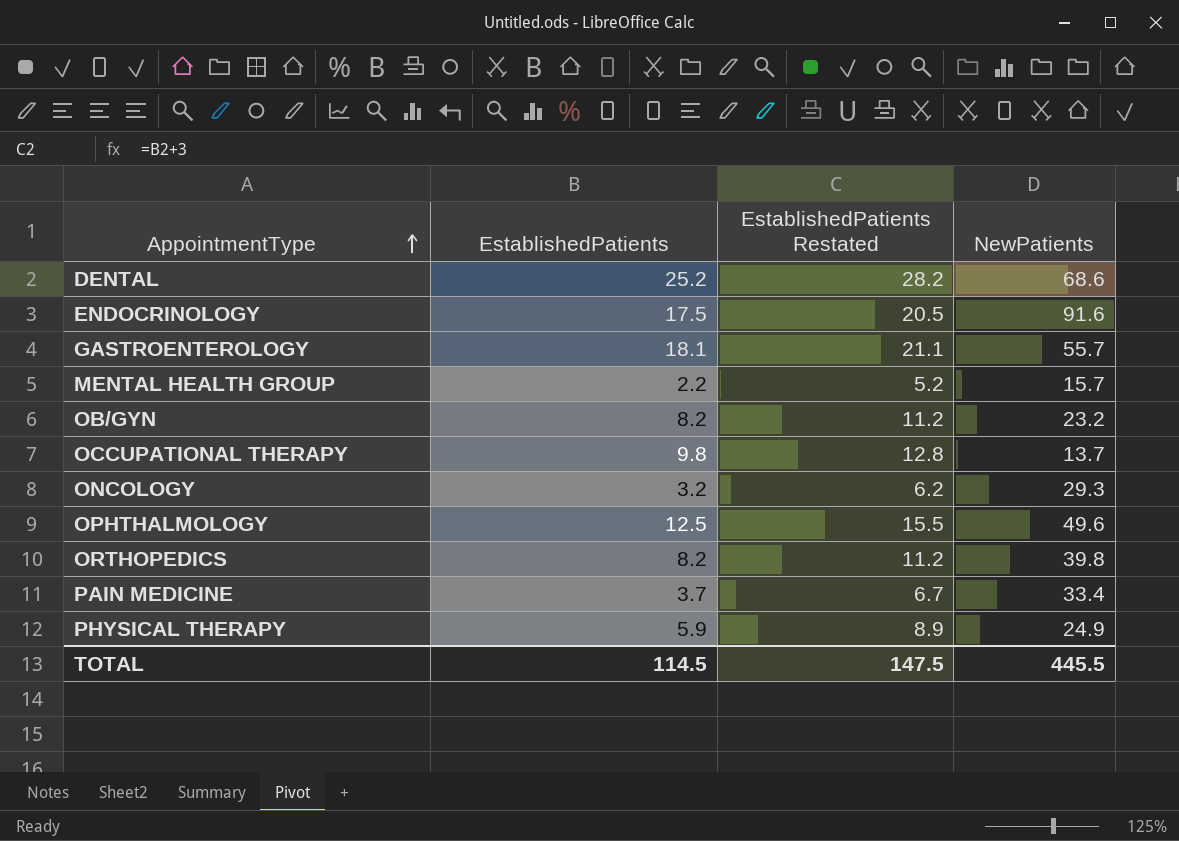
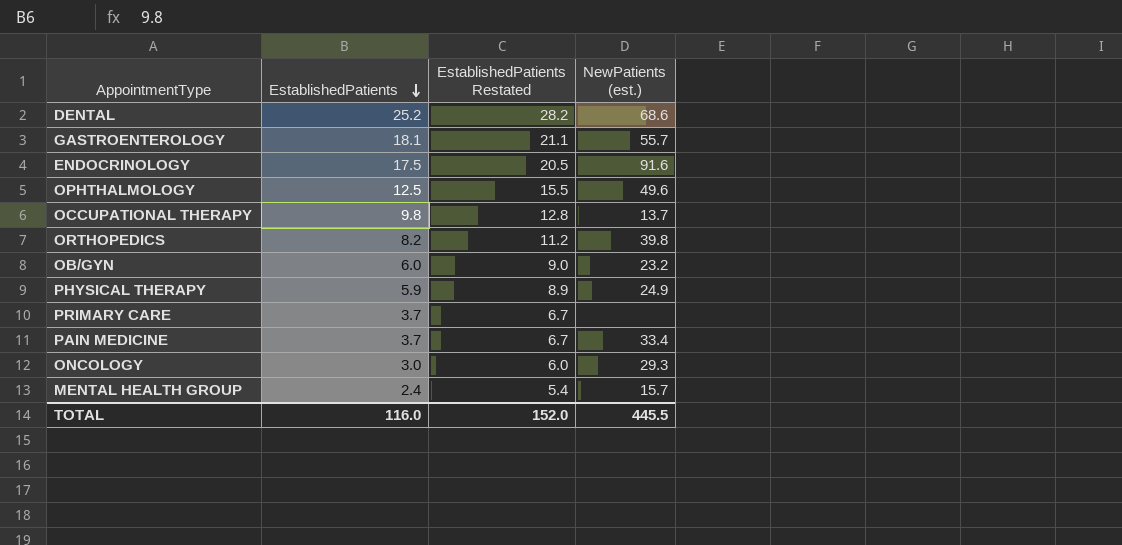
row order: AppointmentType ascending -> EstablishedPatients descending
column name: NewPatients -> NewPatients (est.)
OB/GYN | EstablishedPatients: 8.2 -> 6.0
OB/GYN | EstablishedPatients Restated: 11.2 -> 9.0
row PRIMARY CARE: none -> 3.7 | 6.7 | none
ONCOLOGY | EstablishedPatients: 3.2 -> 3.0
ONCOLOGY | EstablishedPatients Restated: 6.2 -> 6.0
MENTAL HEALTH GROUP | EstablishedPatients: 2.2 -> 2.4
MENTAL HEALTH GROUP | EstablishedPatients Restated: 5.2 -> 5.4
TOTAL | EstablishedPatients: 114.5 -> 116.0
TOTAL | EstablishedPatients Restated: 147.5 -> 152.0

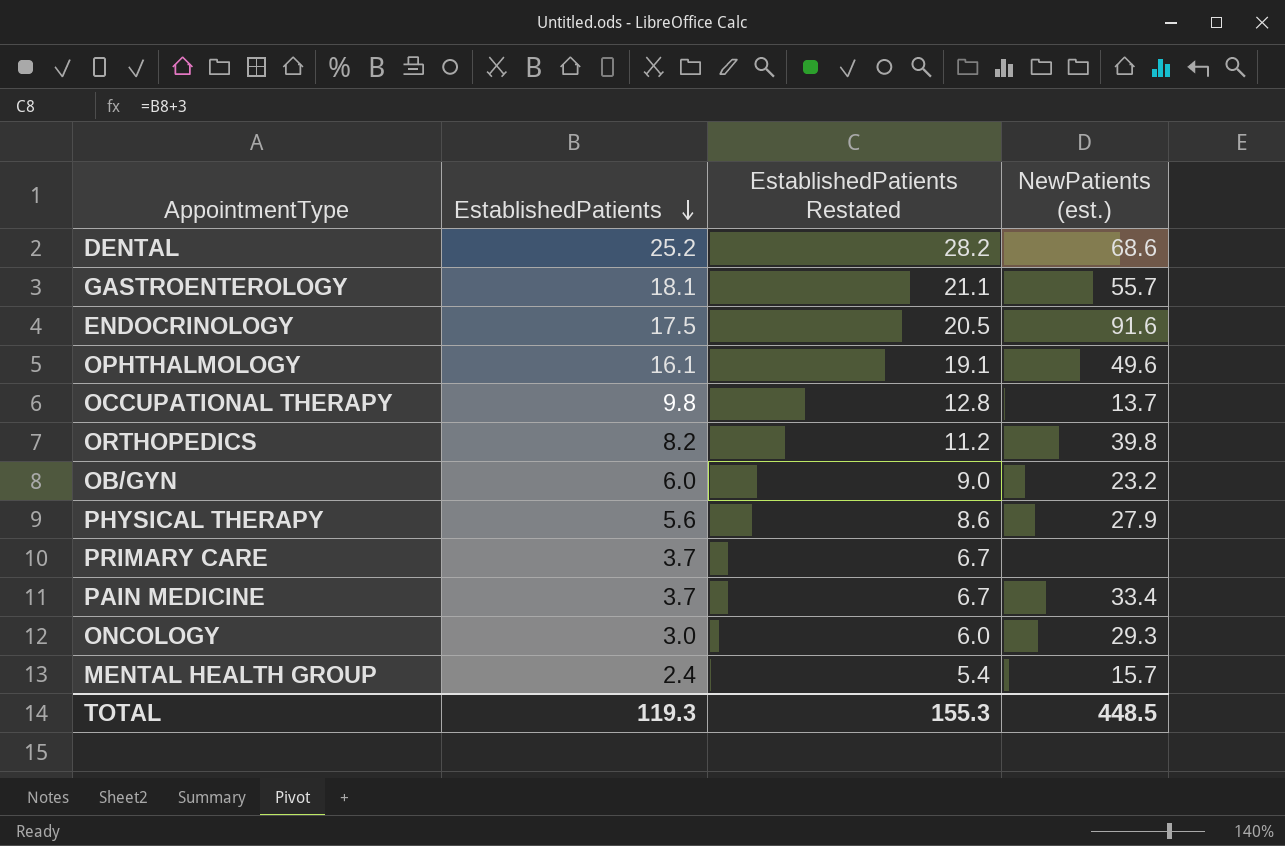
OPHTHALMOLOGY | EstablishedPatients: 12.5 -> 16.1
OPHTHALMOLOGY | EstablishedPatients Restated: 15.5 -> 19.1
PHYSICAL THERAPY | EstablishedPatients: 5.9 -> 5.6
PHYSICAL THERAPY | EstablishedPatients Restated: 8.9 -> 8.6
PHYSICAL THERAPY | NewPatients (est.): 24.9 -> 27.9
TOTAL | EstablishedPatients: 116.0 -> 119.3
TOTAL | EstablishedPatients Restated: 152.0 -> 155.3
TOTAL | NewPatients (est.): 445.5 -> 448.5

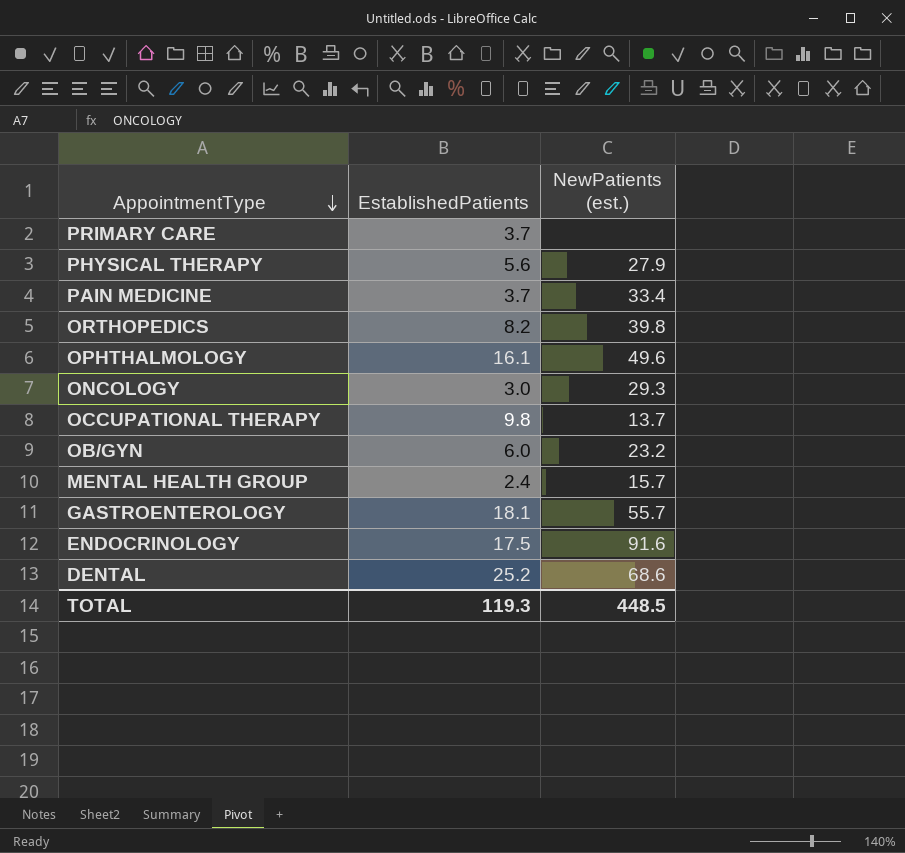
row order: EstablishedPatients descending -> AppointmentType descending
column EstablishedPatients Restated | formula: [EstablishedPatients] + 3 -> none

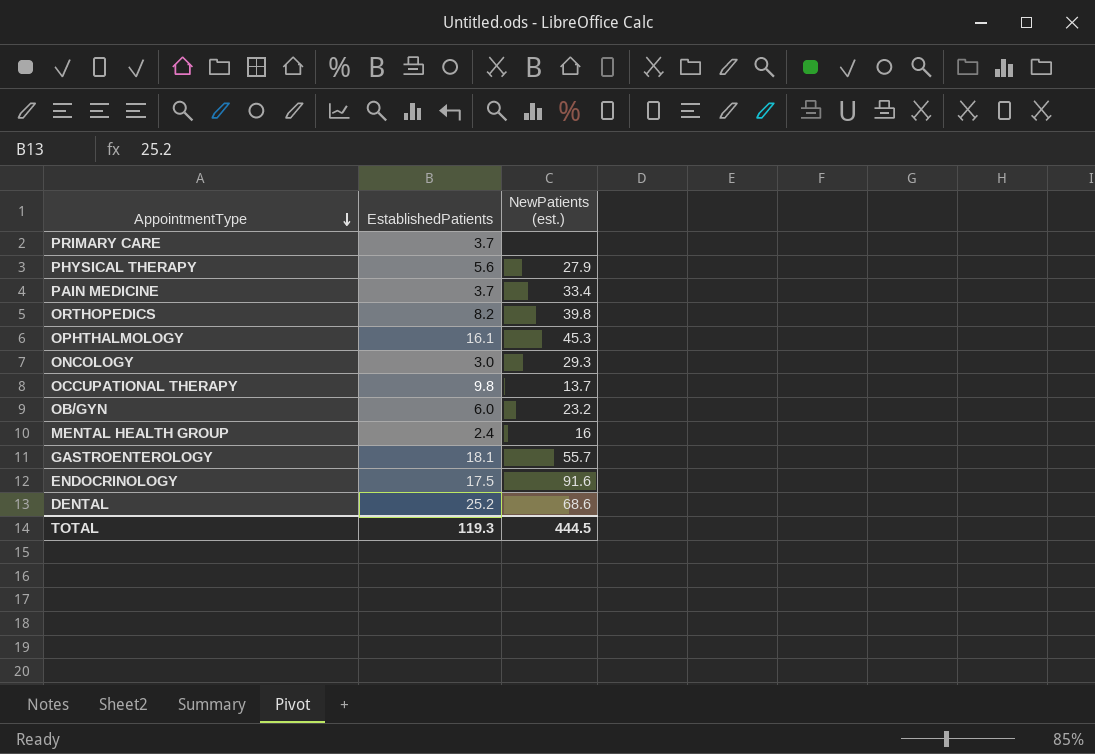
OPHTHALMOLOGY | NewPatients (est.): 49.6 -> 45.3
MENTAL HEALTH GROUP | NewPatients (est.): 15.7 -> 16
TOTAL | NewPatients (est.): 448.5 -> 444.5

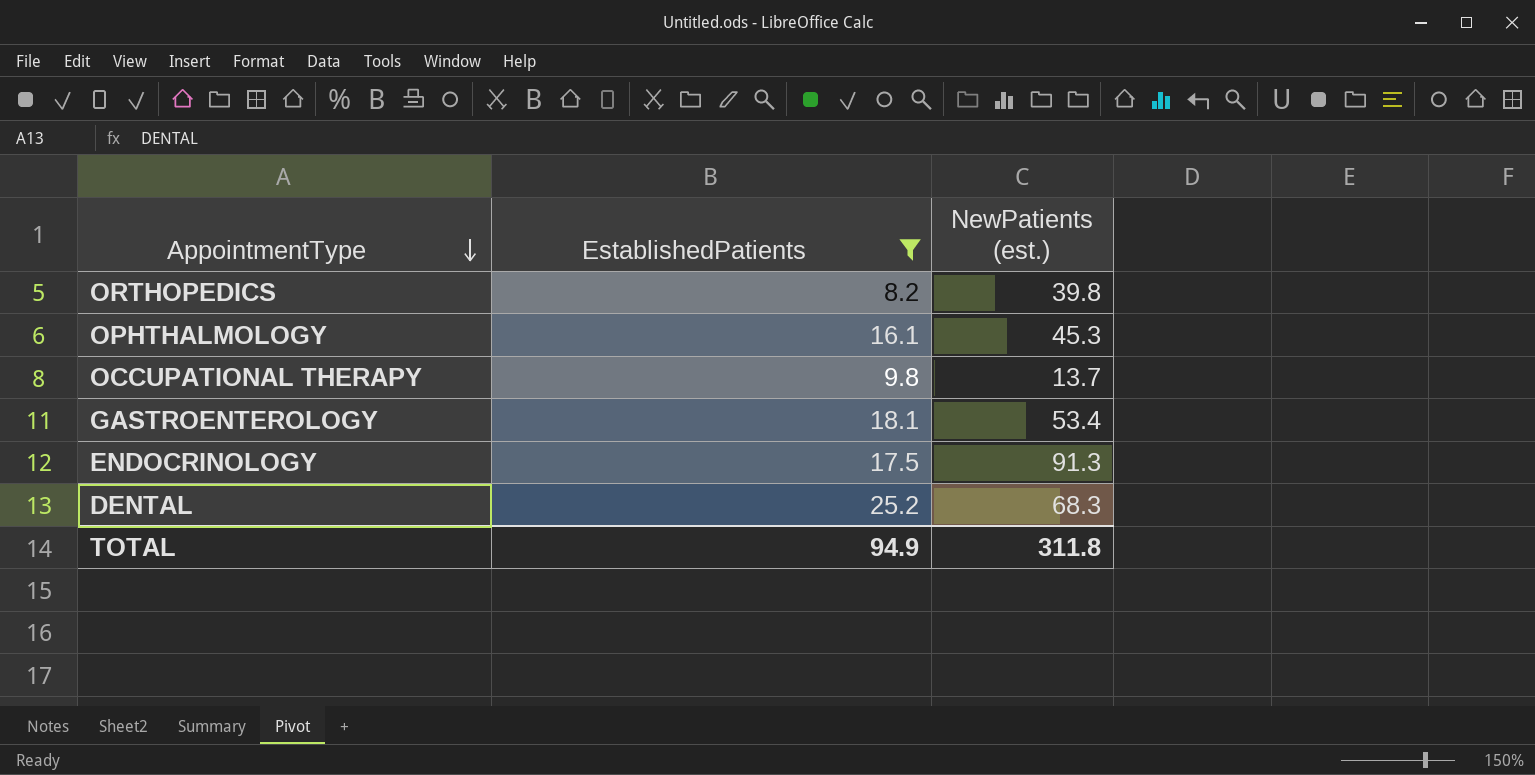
filter: none -> EstablishedPatients >= 8.2
GASTROENTEROLOGY | NewPatients (est.): 55.7 -> 53.4
ENDOCRINOLOGY | NewPatients (est.): 91.6 -> 91.3
DENTAL | NewPatients (est.): 68.6 -> 68.3
TOTAL | EstablishedPatients: 119.3 -> 94.9
TOTAL | NewPatients (est.): 444.5 -> 311.8

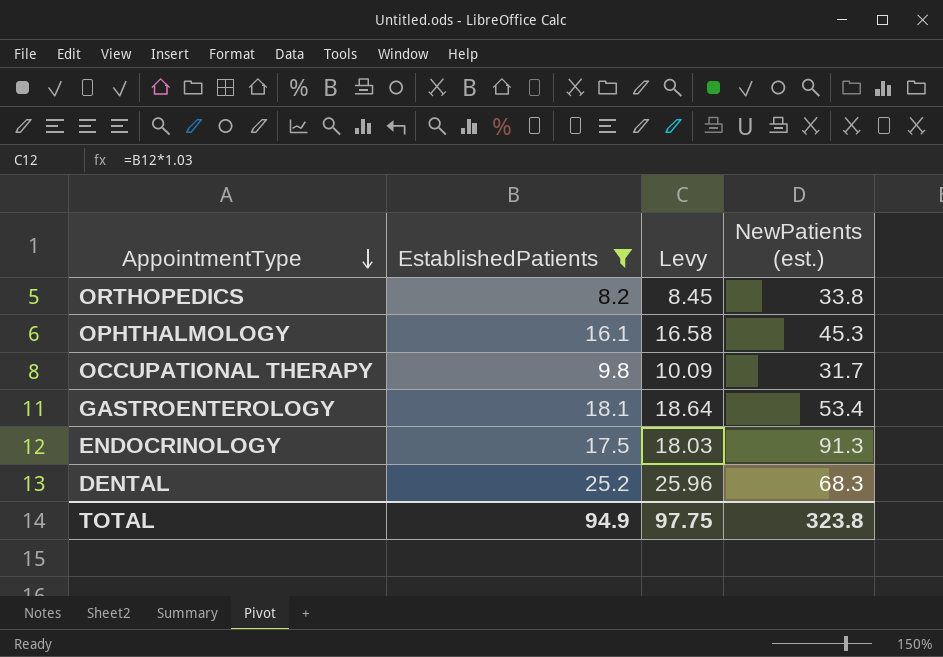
column Levy | formula: none -> [EstablishedPatients] * 1.03
ORTHOPEDICS | NewPatients (est.): 39.8 -> 33.8
OCCUPATIONAL THERAPY | NewPatients (est.): 13.7 -> 31.7
TOTAL | NewPatients (est.): 311.8 -> 323.8

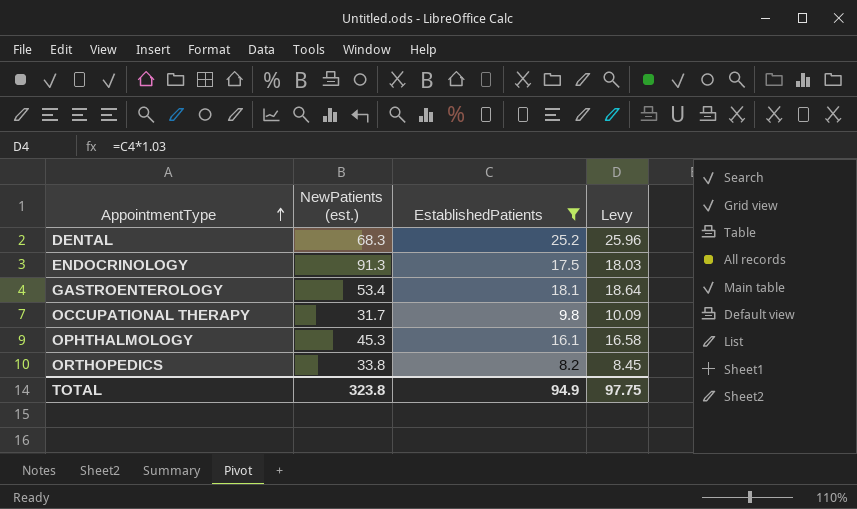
row order: AppointmentType descending -> AppointmentType ascending
column NewPatients (est.) | position: 4 -> 2

